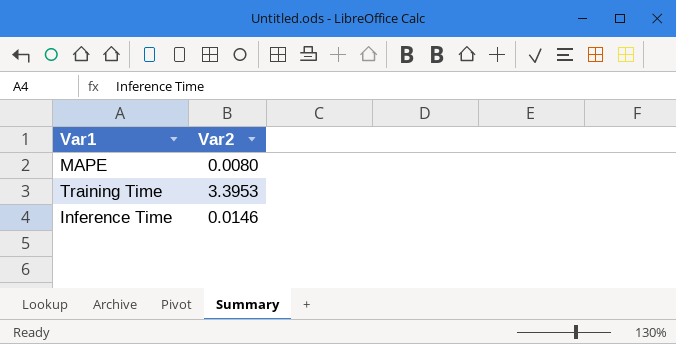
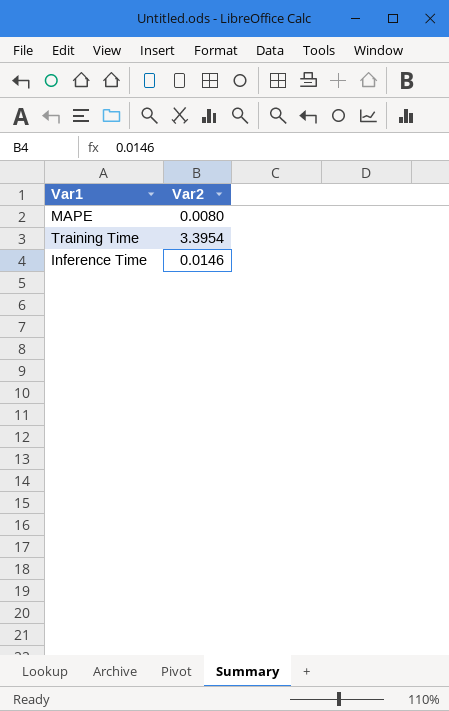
Training Time | Var2: 3.3953 -> 3.3954

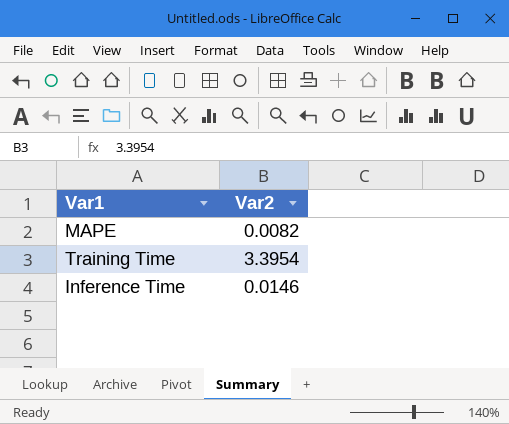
MAPE | Var2: 0.0080 -> 0.0082

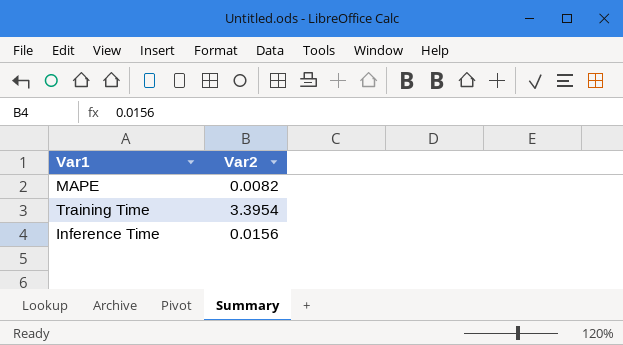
Inference Time | Var2: 0.0146 -> 0.0156

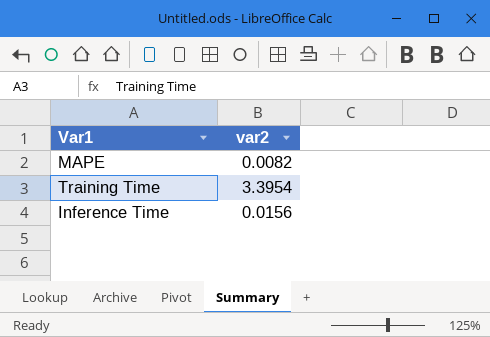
column name: Var2 -> var2

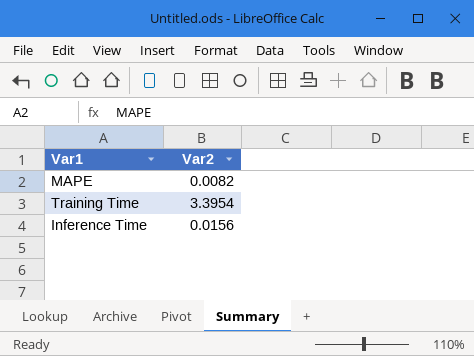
column name: var2 -> Var2

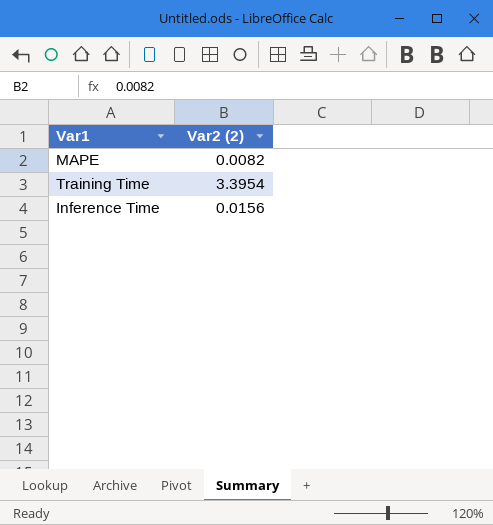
column name: Var2 -> Var2 (2)

